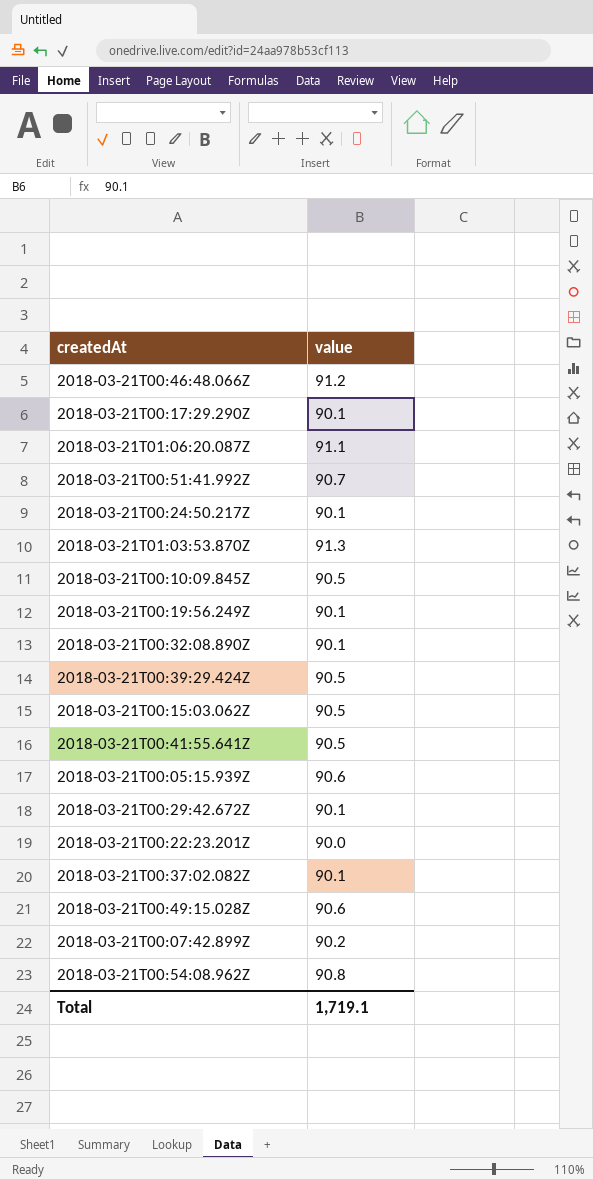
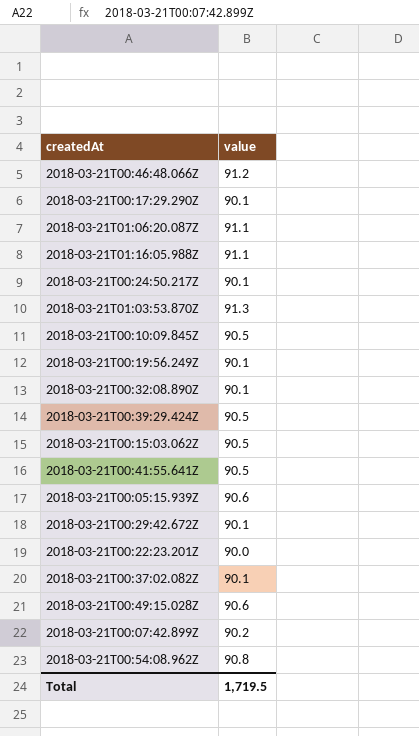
row 2018-03-21T00:51:41.992Z: 90.7 -> none
row 2018-03-21T01:16:05.988Z: none -> 91.1
Total | value: 1,719.1 -> 1,719.5

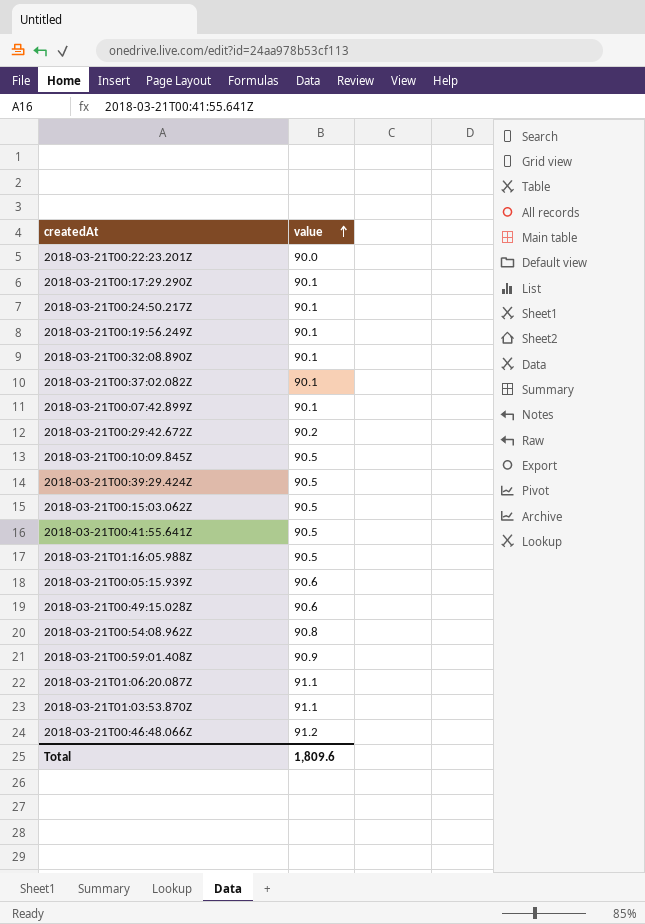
row order: none -> value ascending
2018-03-21T00:07:42.899Z | value: 90.2 -> 90.1
2018-03-21T00:29:42.672Z | value: 90.1 -> 90.2
2018-03-21T01:16:05.988Z | value: 91.1 -> 90.5
row 2018-03-21T00:59:01.408Z: none -> 90.9
2018-03-21T01:03:53.870Z | value: 91.3 -> 91.1
Total | value: 1,719.5 -> 1,809.6

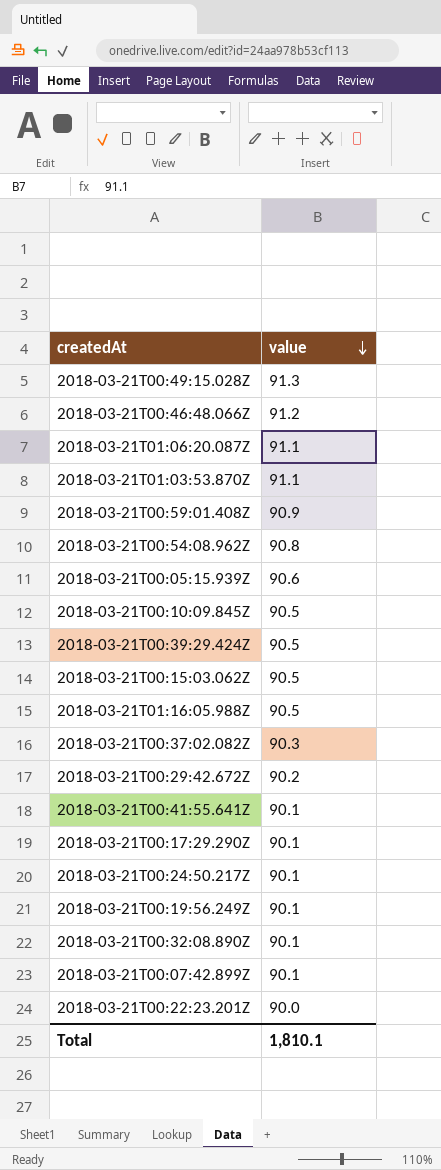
row order: value ascending -> value descending
2018-03-21T00:49:15.028Z | value: 90.6 -> 91.3
2018-03-21T00:37:02.082Z | value: 90.1 -> 90.3
2018-03-21T00:41:55.641Z | value: 90.5 -> 90.1
Total | value: 1,809.6 -> 1,810.1

